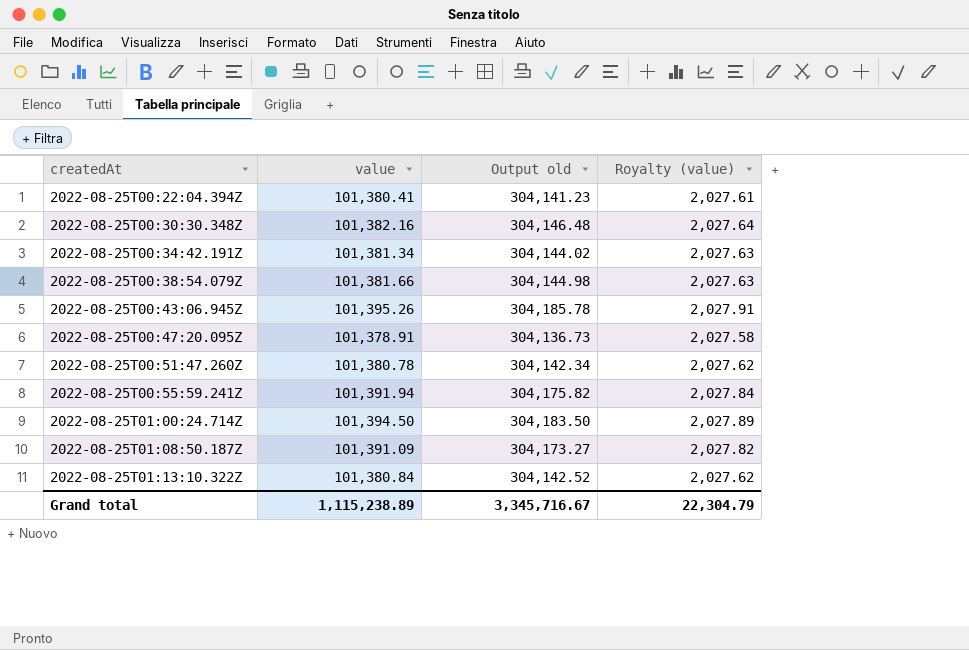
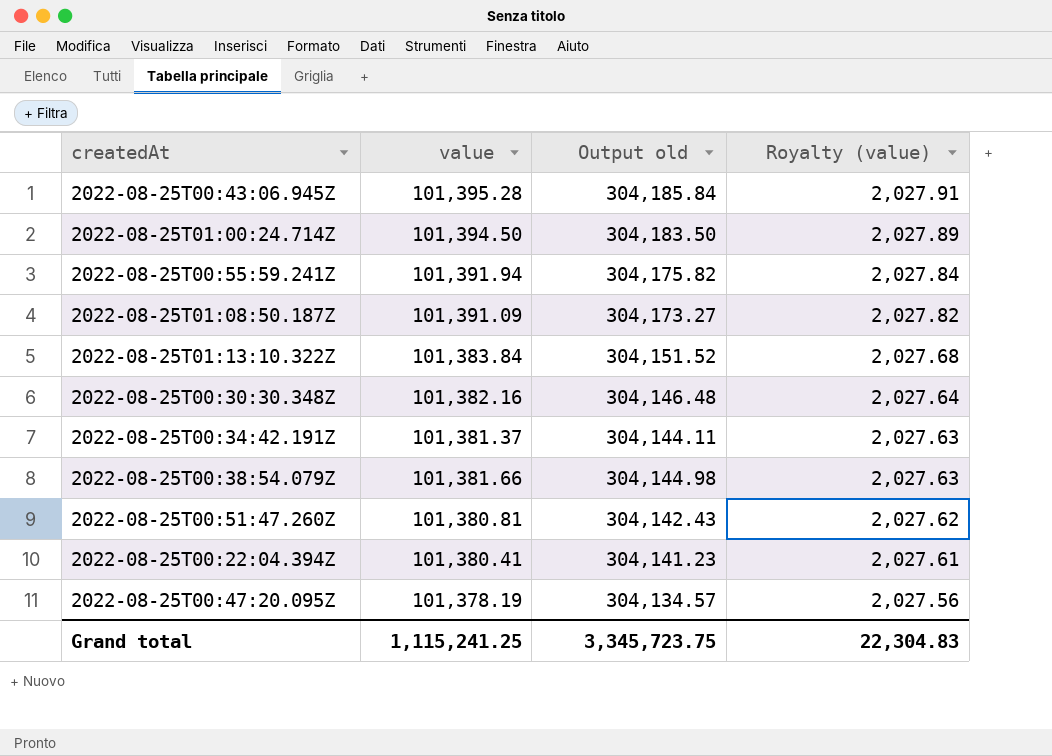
row order: createdAt ascending -> Royalty (value) descending
2022-08-25T00:43:06.945Z | value: 101,395.26 -> 101,395.28
2022-08-25T00:43:06.945Z | Output old: 304,185.78 -> 304,185.84
2022-08-25T01:13:10.322Z | value: 101,380.84 -> 101,383.84
2022-08-25T01:13:10.322Z | Output old: 304,142.52 -> 304,151.52
2022-08-25T01:13:10.322Z | Royalty (value): 2,027.62 -> 2,027.68
2022-08-25T00:34:42.191Z | value: 101,381.34 -> 101,381.37
2022-08-25T00:34:42.191Z | Output old: 304,144.02 -> 304,144.11
2022-08-25T00:51:47.260Z | value: 101,380.78 -> 101,380.81
2022-08-25T00:51:47.260Z | Output old: 304,142.34 -> 304,142.43
2022-08-25T00:47:20.095Z | value: 101,378.91 -> 101,378.19
2022-08-25T00:47:20.095Z | Output old: 304,136.73 -> 304,134.57
2022-08-25T00:47:20.095Z | Royalty (value): 2,027.58 -> 2,027.56
Grand total | value: 1,115,238.89 -> 1,115,241.25
Grand total | Output old: 3,345,716.67 -> 3,345,723.75
Grand total | Royalty (value): 22,304.79 -> 22,304.83

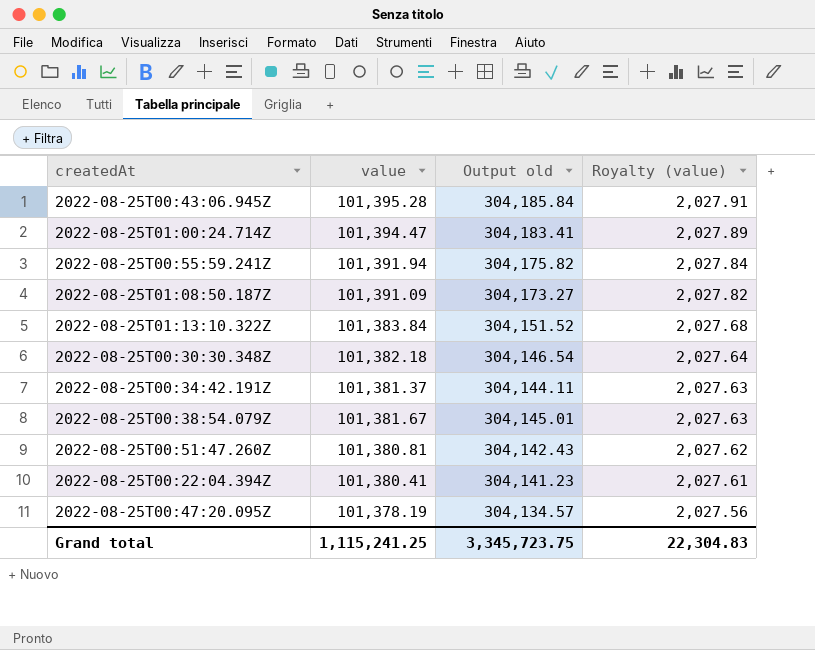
2022-08-25T01:00:24.714Z | value: 101,394.50 -> 101,394.47
2022-08-25T01:00:24.714Z | Output old: 304,183.50 -> 304,183.41
2022-08-25T00:30:30.348Z | value: 101,382.16 -> 101,382.18
2022-08-25T00:30:30.348Z | Output old: 304,146.48 -> 304,146.54
2022-08-25T00:38:54.079Z | value: 101,381.66 -> 101,381.67
2022-08-25T00:38:54.079Z | Output old: 304,144.98 -> 304,145.01

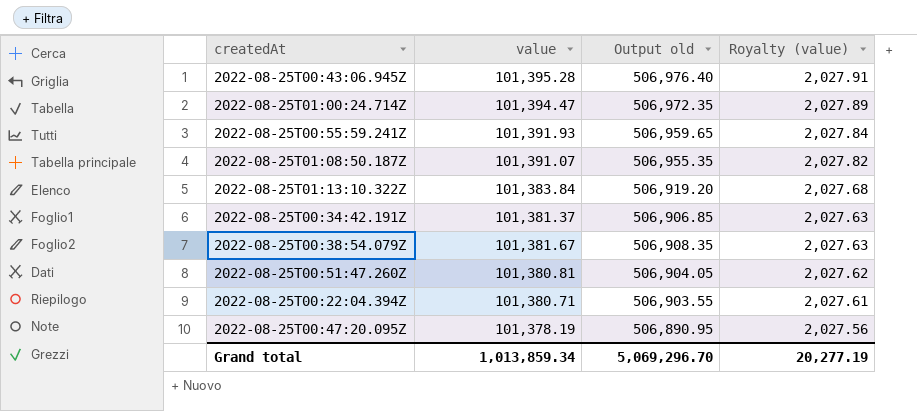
column Output old | formula: [value] * 3 -> [value] * 5
row 2022-08-25T00:30:30.348Z: 101,382.18 | 304,146.54 | 2,027.64 -> none
2022-08-25T00:55:59.241Z | value: 101,391.94 -> 101,391.93
2022-08-25T01:08:50.187Z | value: 101,391.09 -> 101,391.07
2022-08-25T00:22:04.394Z | value: 101,380.41 -> 101,380.71
Grand total | value: 1,115,241.25 -> 1,013,859.34
Grand total | Output old: 3,345,723.75 -> 5,069,296.70
Grand total | Royalty (value): 22,304.83 -> 20,277.19

